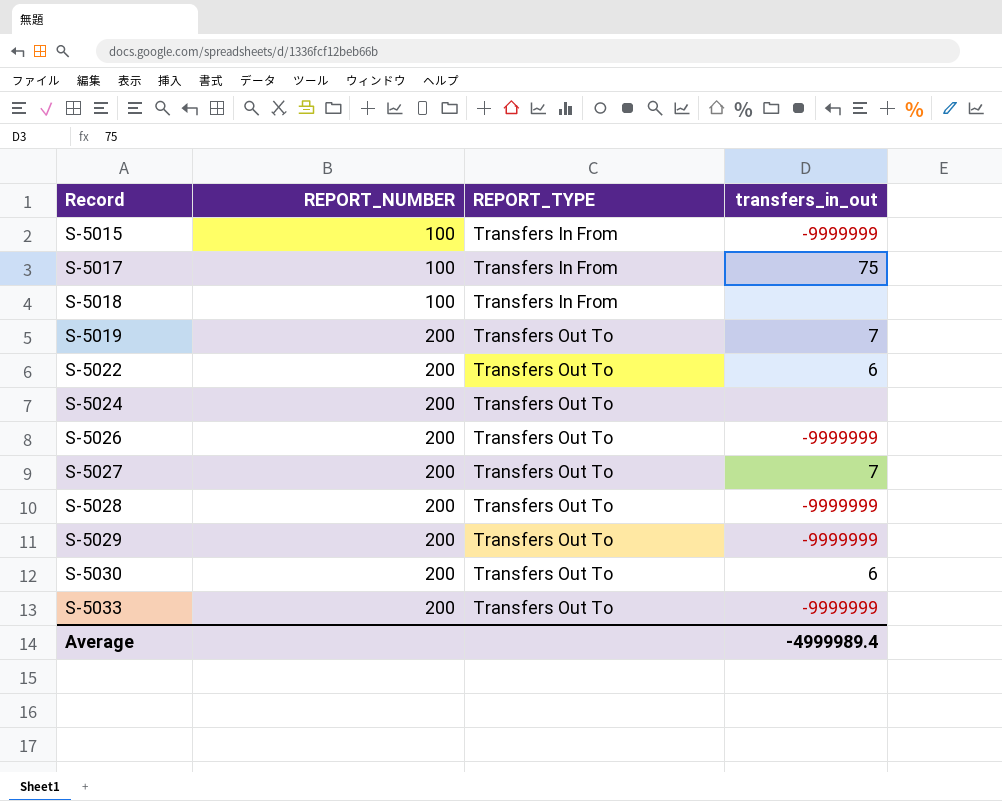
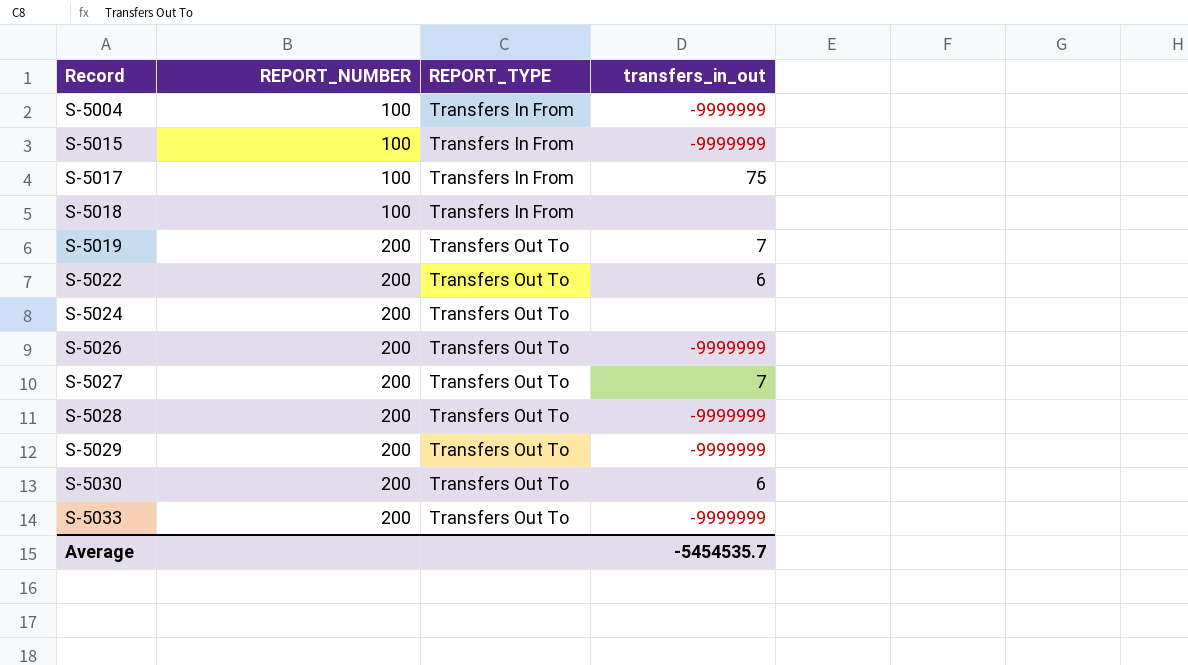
row S-5004: none -> 100 | Transfers In From | -9999999
Average | transfers_in_out: -4999989.4 -> -5454535.7

